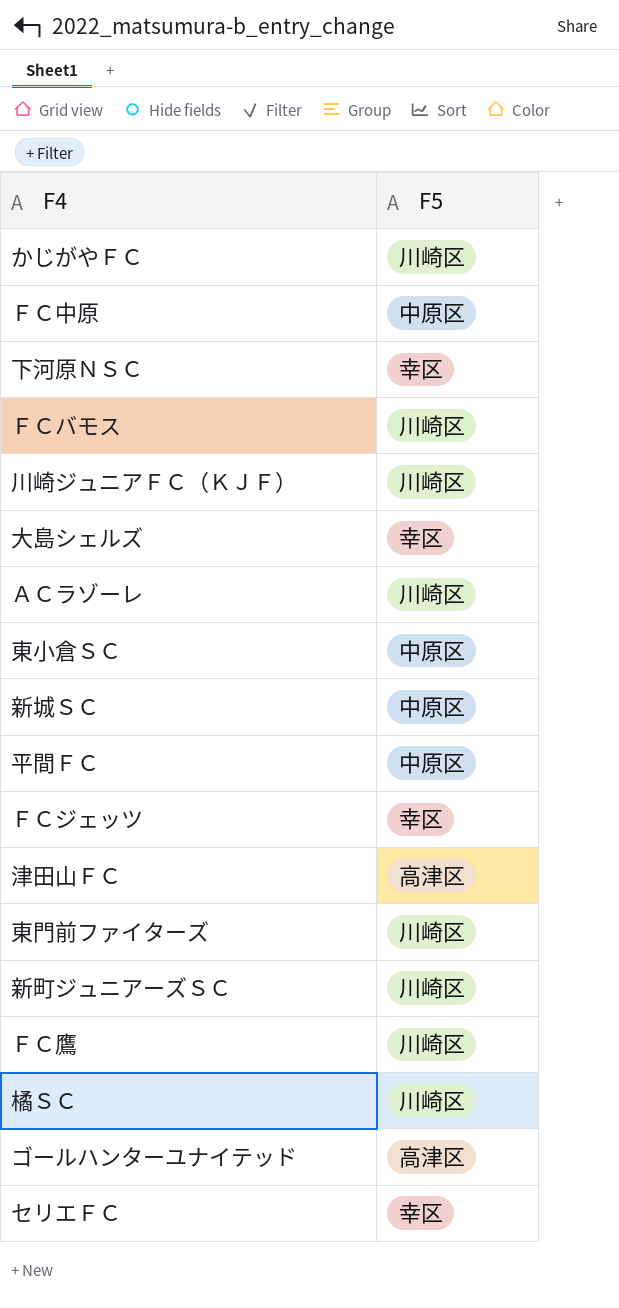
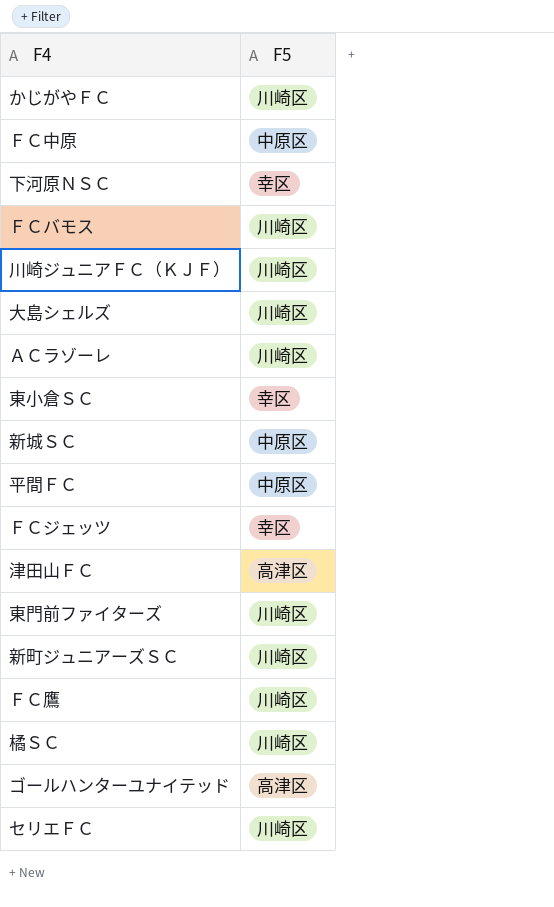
大島シェルズ | F5: 幸区 -> 川崎区
東小倉ＳＣ | F5: 中原区 -> 幸区
セリエＦＣ | F5: 幸区 -> 川崎区

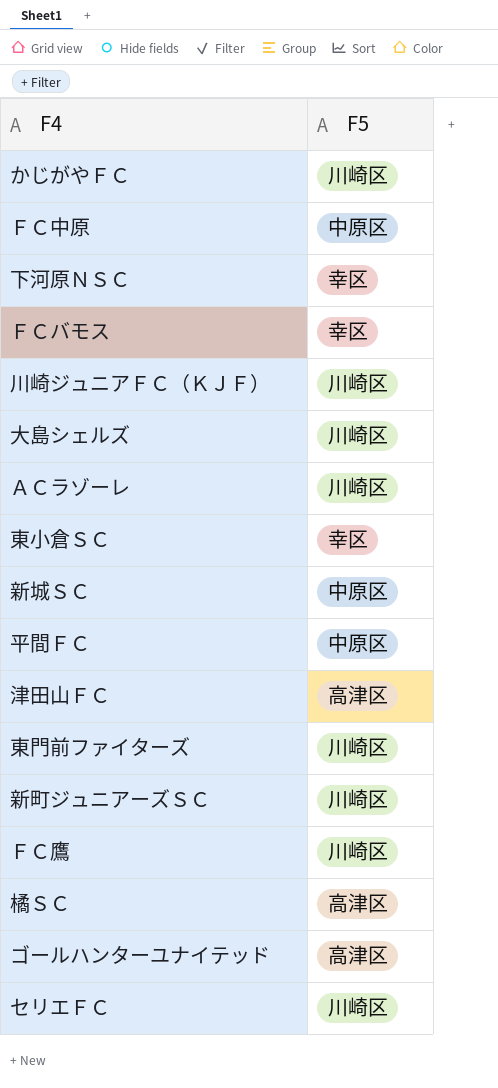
row ＦＣジェッツ: 幸区 -> none
ＦＣバモス | F5: 川崎区 -> 幸区
橘ＳＣ | F5: 川崎区 -> 高津区

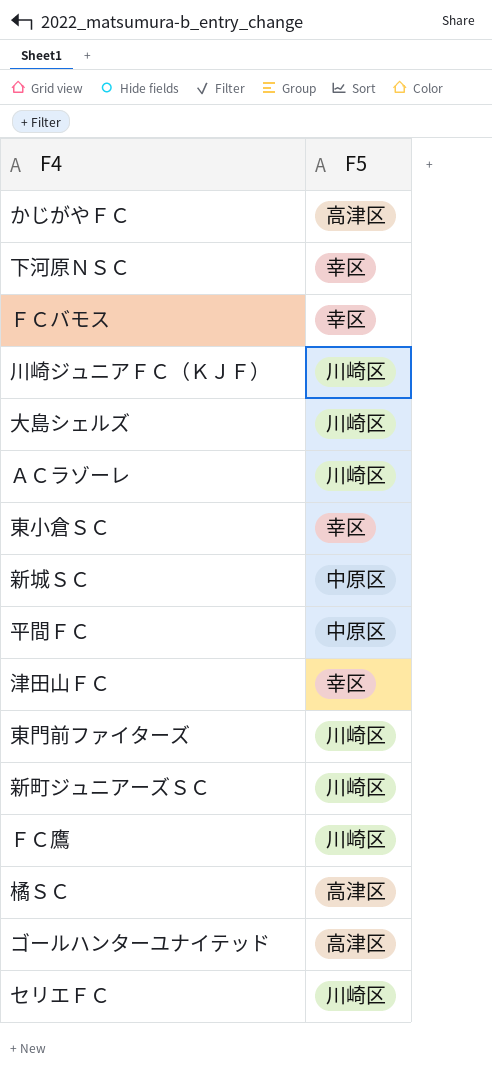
row ＦＣ中原: 中原区 -> none
かじがやＦＣ | F5: 川崎区 -> 高津区
津田山ＦＣ | F5: 高津区 -> 幸区

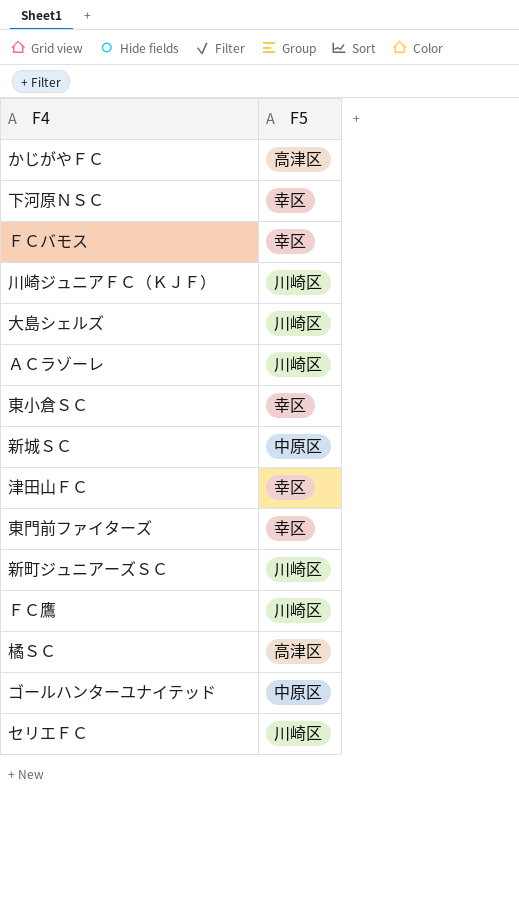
row 平間ＦＣ: 中原区 -> none
東門前ファイターズ | F5: 川崎区 -> 幸区
ゴールハンターユナイテッド | F5: 高津区 -> 中原区

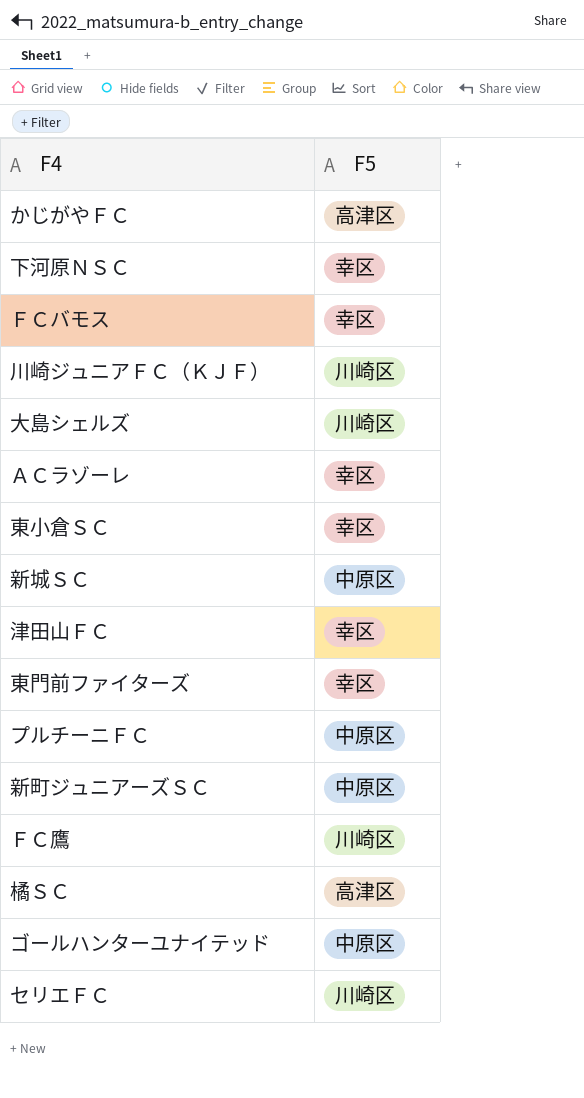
ＡＣラゾーレ | F5: 川崎区 -> 幸区
row プルチーニＦＣ: none -> 中原区
新町ジュニアーズＳＣ | F5: 川崎区 -> 中原区

